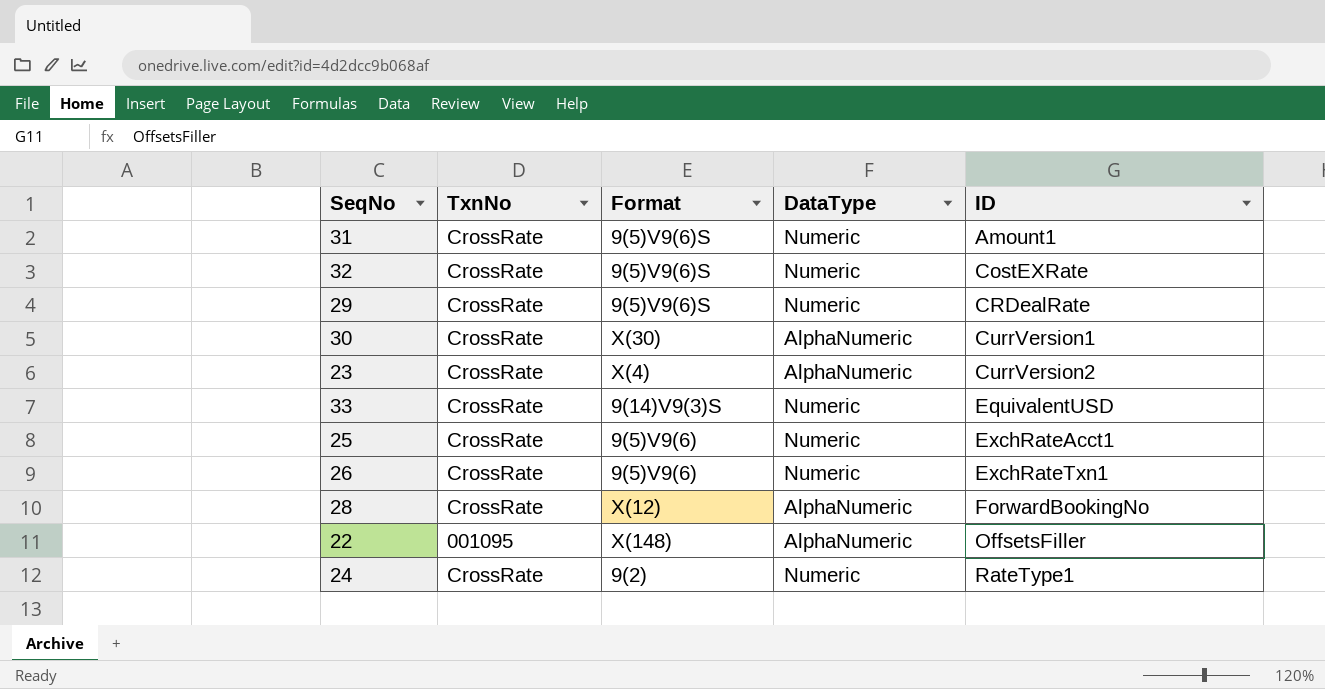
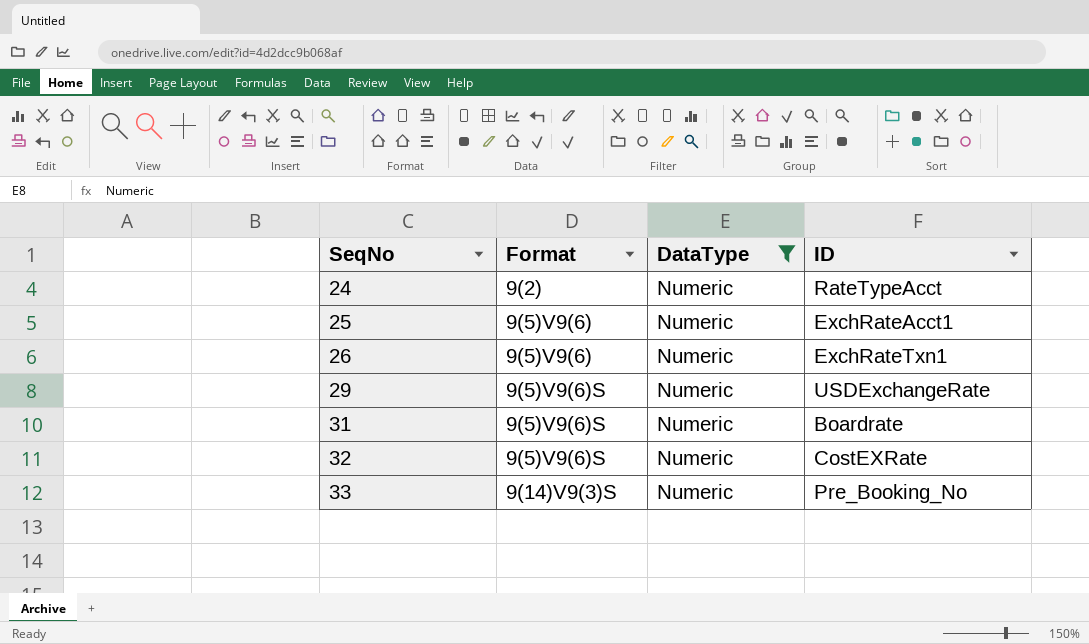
filter: none -> DataType = Numeric
row order: ID ascending -> SeqNo ascending
column TxnNo | position: 2 -> none
24 | ID: RateType1 -> RateTypeAcct
29 | ID: CRDealRate -> USDExchangeRate
31 | ID: Amount1 -> Boardrate
33 | ID: EquivalentUSD -> Pre_Booking_No

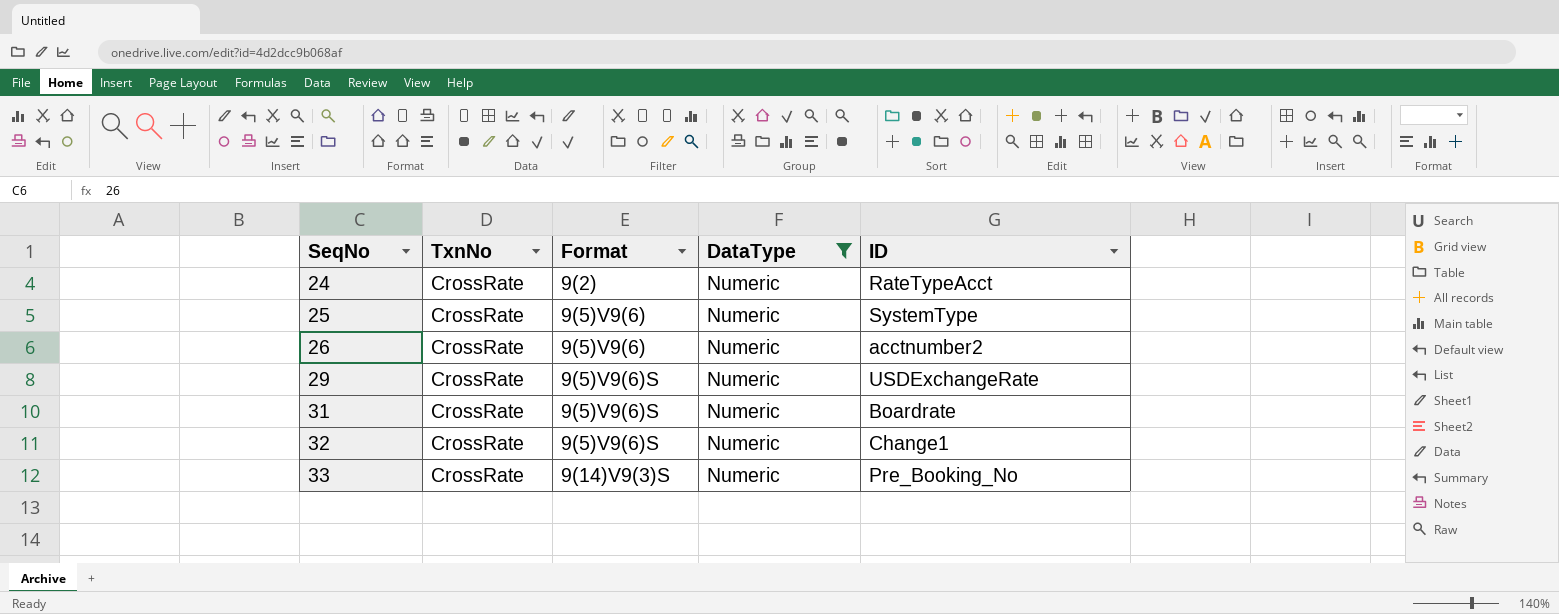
column TxnNo | position: none -> 2
25 | ID: ExchRateAcct1 -> SystemType
26 | ID: ExchRateTxn1 -> acctnumber2
32 | ID: CostEXRate -> Change1

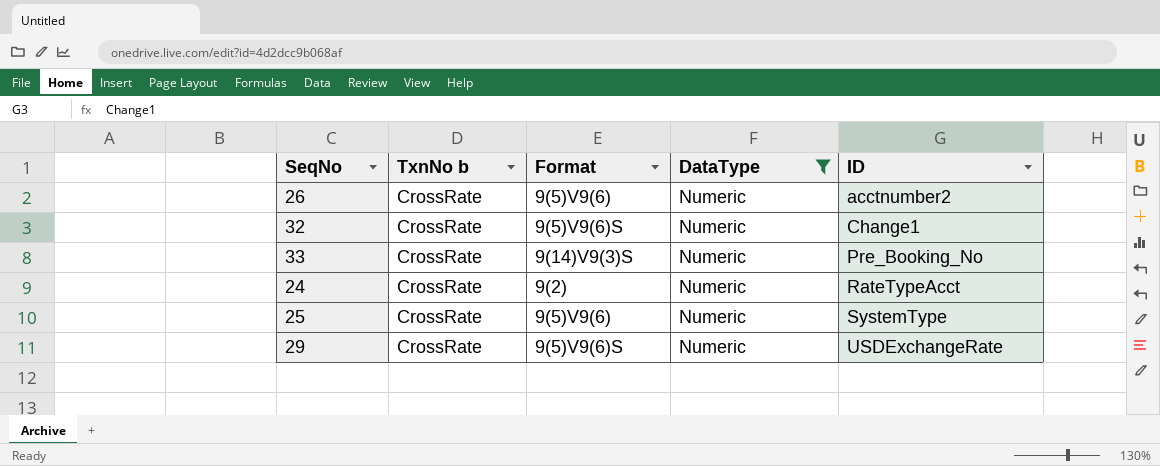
row order: SeqNo ascending -> ID ascending
column name: TxnNo -> TxnNo b
row 31: CrossRate | 9(5)V9(6)S | Numeric | Boardrate -> none

